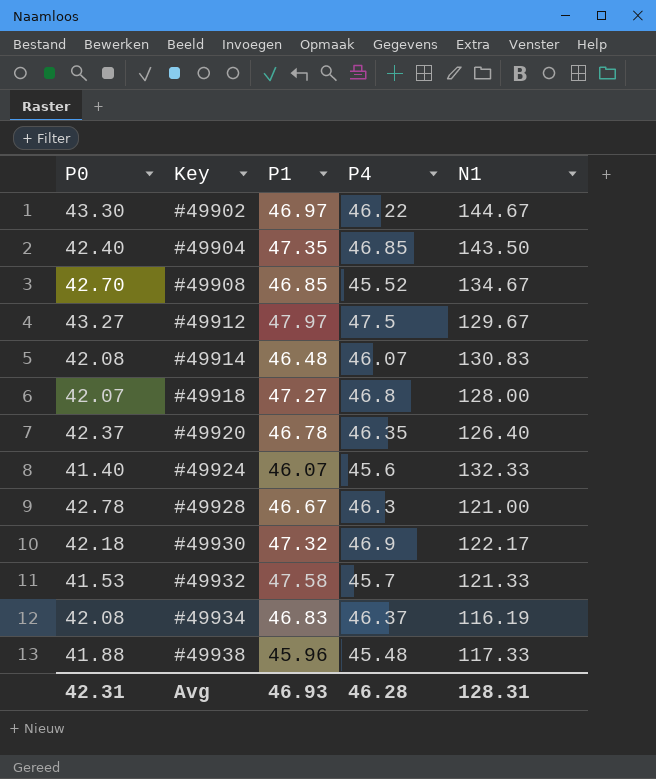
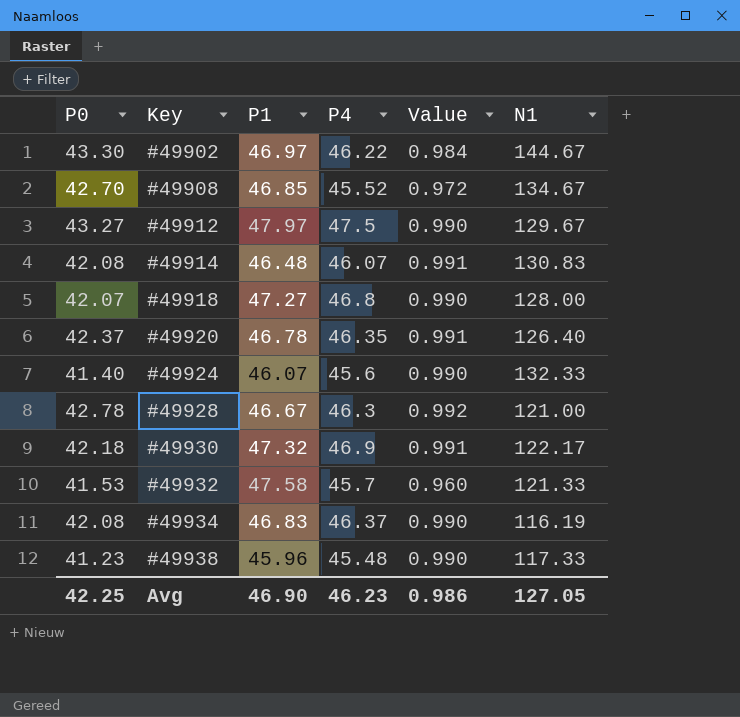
column Value | formula: none -> [P4] / [P1]
row #49904: 42.40 | 47.35 | 46.85 | 143.50 -> none
#49938 | P0: 41.88 -> 41.23
Avg | P0: 42.31 -> 42.25
Avg | P1: 46.93 -> 46.90
Avg | P4: 46.28 -> 46.23
Avg | N1: 128.31 -> 127.05

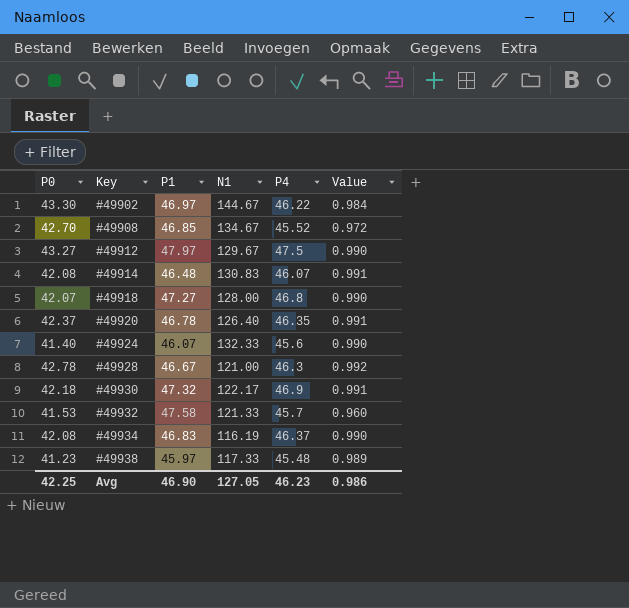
column N1 | position: 6 -> 4
#49938 | P1: 45.96 -> 45.97
#49938 | Value: 0.990 -> 0.989

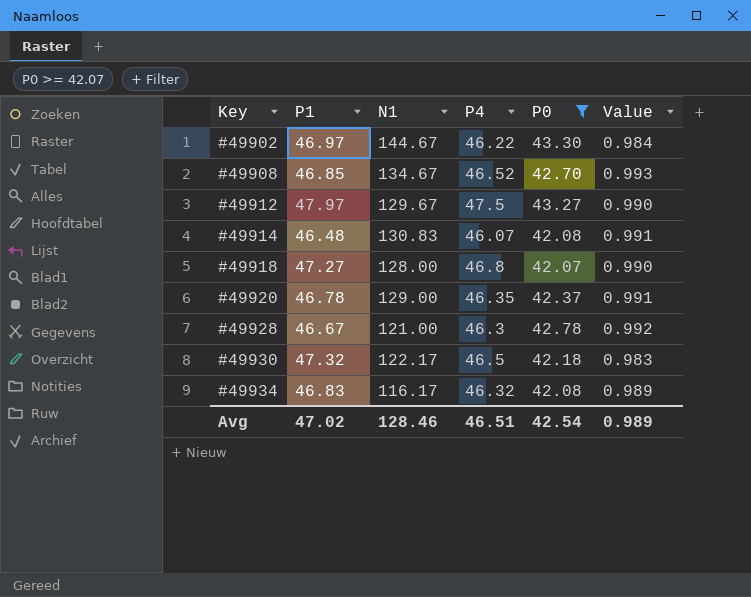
filter: none -> P0 >= 42.07
column P0 | position: 1 -> 5
#49908 | P4: 45.52 -> 46.52
#49908 | Value: 0.972 -> 0.993
#49920 | N1: 126.40 -> 129.00
#49930 | P4: 46.9 -> 46.5
#49930 | Value: 0.991 -> 0.983
#49934 | N1: 116.19 -> 116.17
#49934 | P4: 46.37 -> 46.32
#49934 | Value: 0.990 -> 0.989
Avg | P1: 46.90 -> 47.02
Avg | N1: 127.05 -> 128.46
Avg | P4: 46.23 -> 46.51
Avg | P0: 42.25 -> 42.54
Avg | Value: 0.986 -> 0.989

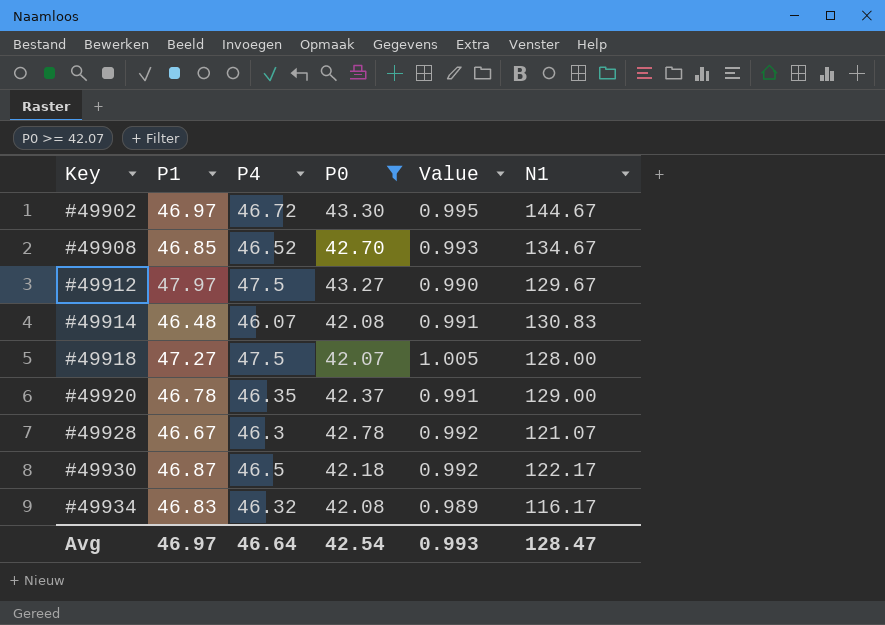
column N1 | position: 3 -> 6
#49902 | P4: 46.22 -> 46.72
#49902 | Value: 0.984 -> 0.995
#49918 | P4: 46.8 -> 47.5
#49918 | Value: 0.990 -> 1.005
#49928 | N1: 121.00 -> 121.07
#49930 | P1: 47.32 -> 46.87
#49930 | Value: 0.983 -> 0.992
Avg | P1: 47.02 -> 46.97
Avg | P4: 46.51 -> 46.64
Avg | Value: 0.989 -> 0.993
Avg | N1: 128.46 -> 128.47

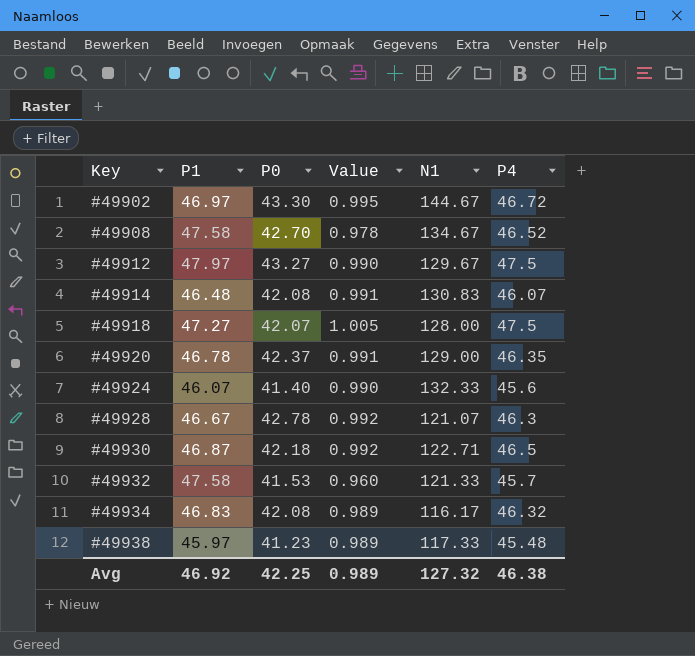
filter: P0 >= 42.07 -> none
column P4 | position: 3 -> 6
#49908 | P1: 46.85 -> 47.58
#49908 | Value: 0.993 -> 0.978
#49930 | N1: 122.17 -> 122.71
Avg | P1: 46.97 -> 46.92
Avg | P0: 42.54 -> 42.25
Avg | Value: 0.993 -> 0.989
Avg | N1: 128.47 -> 127.32
Avg | P4: 46.64 -> 46.38

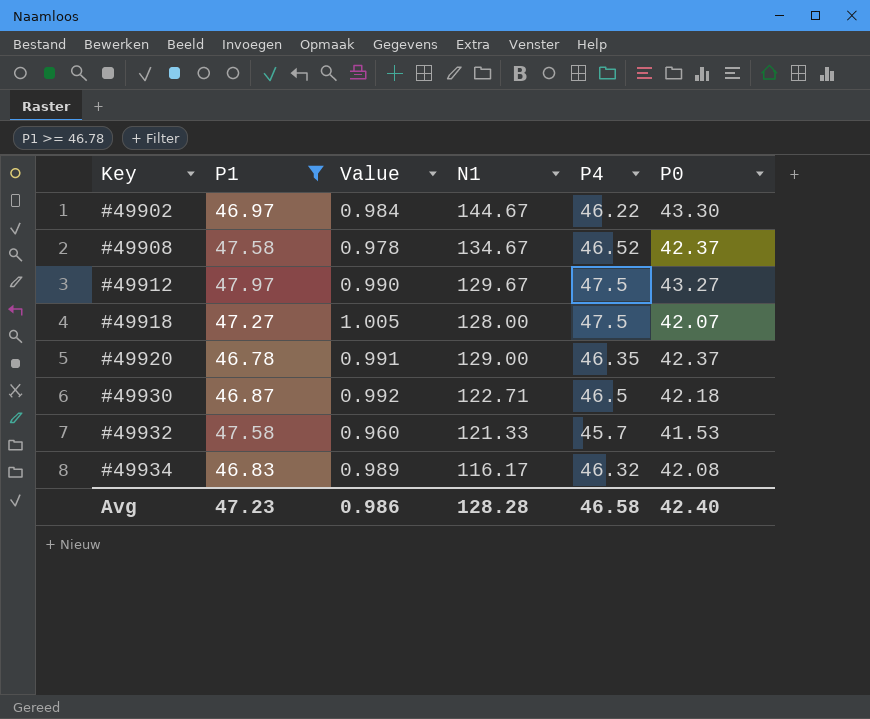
filter: none -> P1 >= 46.78
column P0 | position: 3 -> 6
#49902 | Value: 0.995 -> 0.984
#49902 | P4: 46.72 -> 46.22
#49908 | P0: 42.70 -> 42.37
Avg | P1: 46.92 -> 47.23
Avg | Value: 0.989 -> 0.986
Avg | N1: 127.32 -> 128.28
Avg | P4: 46.38 -> 46.58
Avg | P0: 42.25 -> 42.40

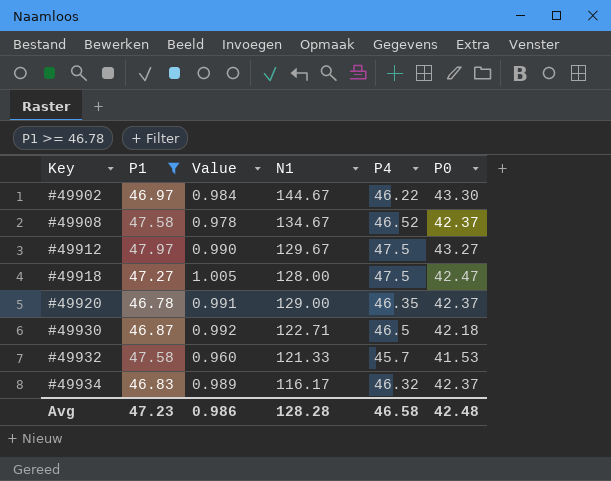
#49918 | P0: 42.07 -> 42.47
#49934 | P0: 42.08 -> 42.37
Avg | P0: 42.40 -> 42.48

